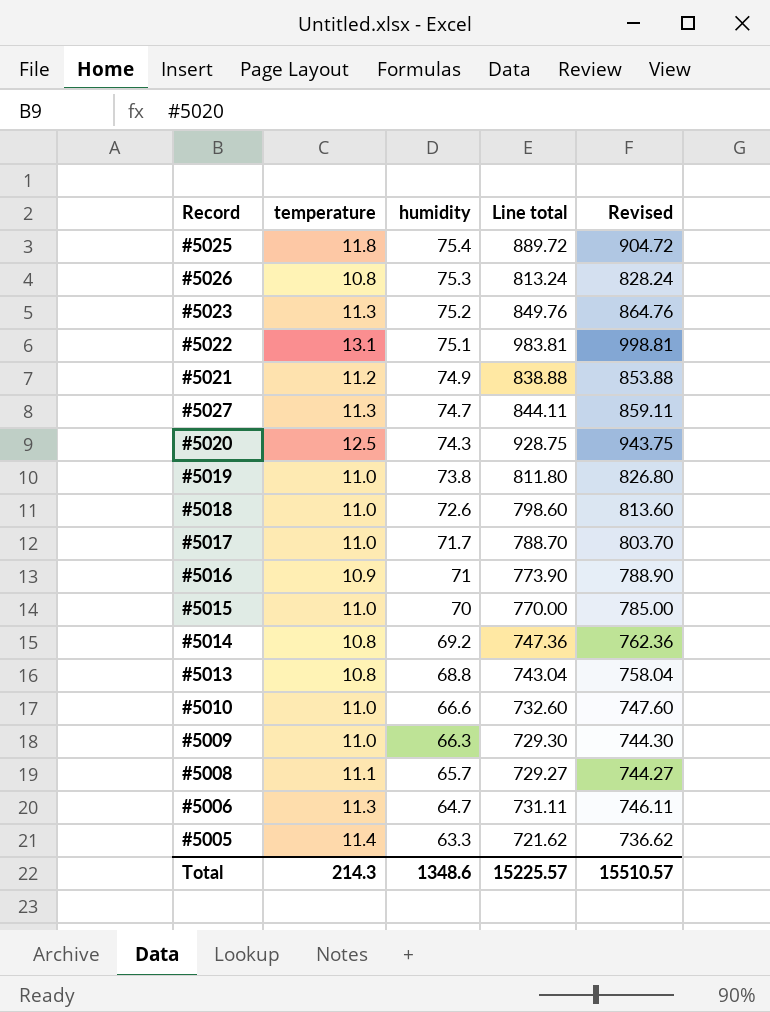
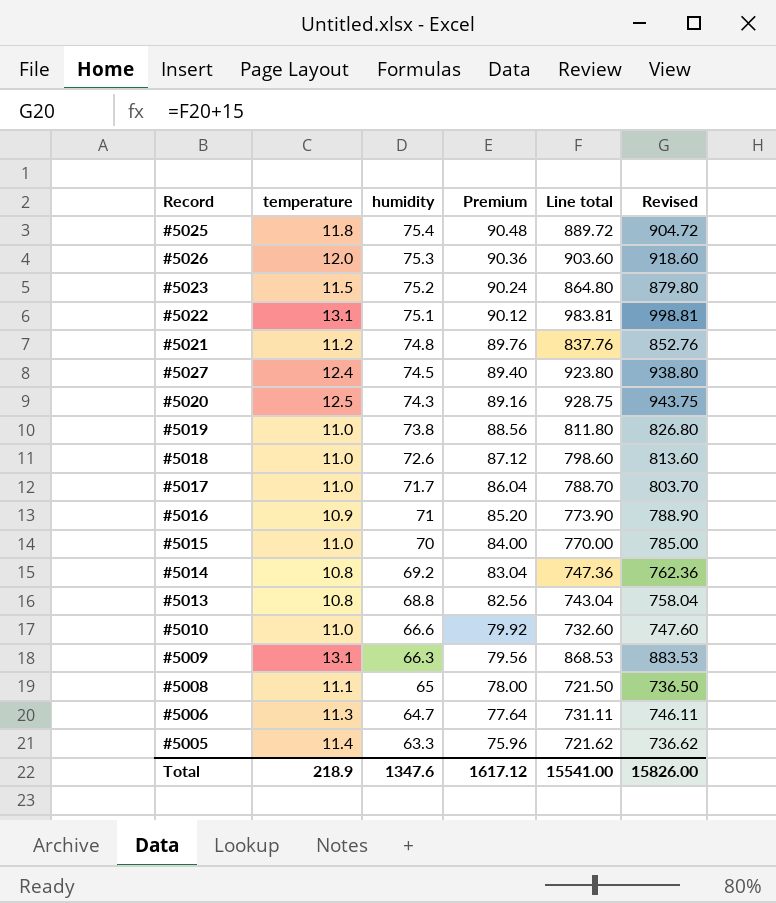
column Premium | formula: none -> [humidity] * 1.2
#5026 | temperature: 10.8 -> 12.0
#5026 | Line total: 813.24 -> 903.60
#5026 | Revised: 828.24 -> 918.60
#5023 | temperature: 11.3 -> 11.5
#5023 | Line total: 849.76 -> 864.80
#5023 | Revised: 864.76 -> 879.80
#5021 | humidity: 74.9 -> 74.8
#5021 | Line total: 838.88 -> 837.76
#5021 | Revised: 853.88 -> 852.76
#5027 | temperature: 11.3 -> 12.4
#5027 | humidity: 74.7 -> 74.5
#5027 | Line total: 844.11 -> 923.80
#5027 | Revised: 859.11 -> 938.80
#5009 | temperature: 11.0 -> 13.1
#5009 | Line total: 729.30 -> 868.53
#5009 | Revised: 744.30 -> 883.53
#5008 | humidity: 65.7 -> 65
#5008 | Line total: 729.27 -> 721.50
#5008 | Revised: 744.27 -> 736.50
Total | temperature: 214.3 -> 218.9
Total | humidity: 1348.6 -> 1347.6
Total | Line total: 15225.57 -> 15541.00
Total | Revised: 15510.57 -> 15826.00

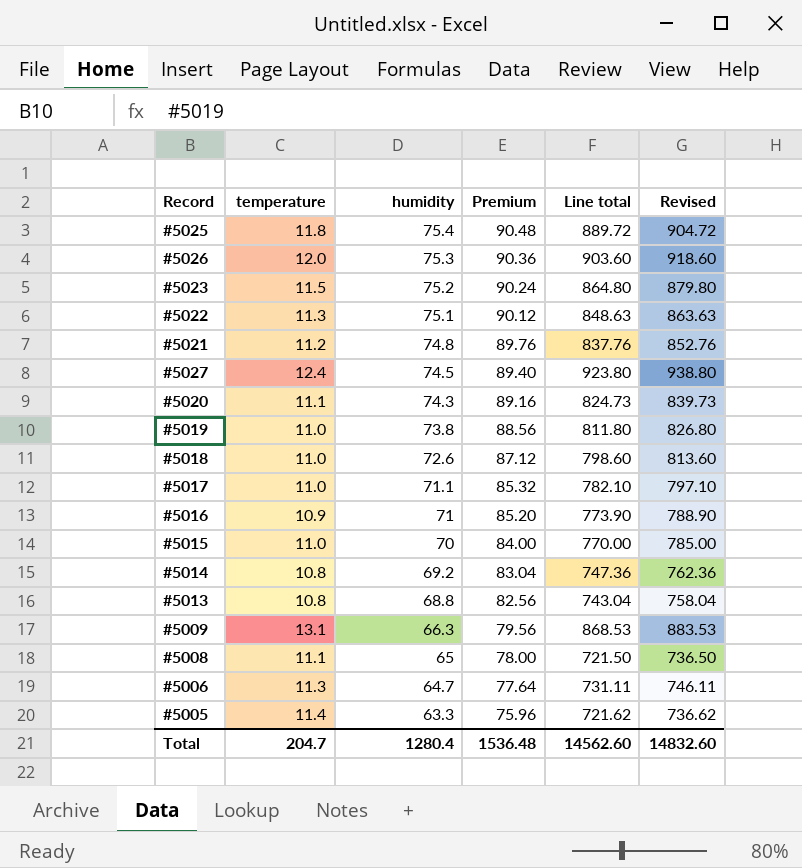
row #5010: 11.0 | 66.6 | 79.92 | 732.60 | 747.60 -> none
#5022 | temperature: 13.1 -> 11.3
#5022 | Line total: 983.81 -> 848.63
#5022 | Revised: 998.81 -> 863.63
#5020 | temperature: 12.5 -> 11.1
#5020 | Line total: 928.75 -> 824.73
#5020 | Revised: 943.75 -> 839.73
#5017 | humidity: 71.7 -> 71.1
#5017 | Premium: 86.04 -> 85.32
#5017 | Line total: 788.70 -> 782.10
#5017 | Revised: 803.70 -> 797.10
Total | temperature: 218.9 -> 204.7
Total | humidity: 1347.6 -> 1280.4
Total | Premium: 1617.12 -> 1536.48
Total | Line total: 15541.00 -> 14562.60
Total | Revised: 15826.00 -> 14832.60

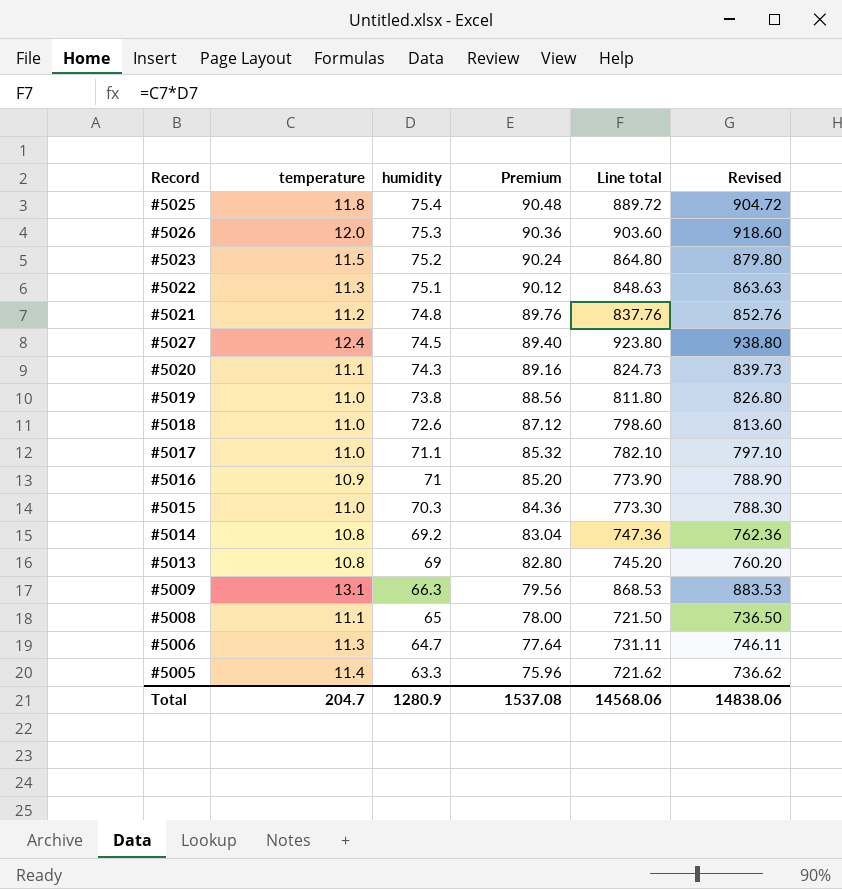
#5015 | humidity: 70 -> 70.3
#5015 | Premium: 84.00 -> 84.36
#5015 | Line total: 770.00 -> 773.30
#5015 | Revised: 785.00 -> 788.30
#5013 | humidity: 68.8 -> 69
#5013 | Premium: 82.56 -> 82.80
#5013 | Line total: 743.04 -> 745.20
#5013 | Revised: 758.04 -> 760.20
Total | humidity: 1280.4 -> 1280.9
Total | Premium: 1536.48 -> 1537.08
Total | Line total: 14562.60 -> 14568.06
Total | Revised: 14832.60 -> 14838.06

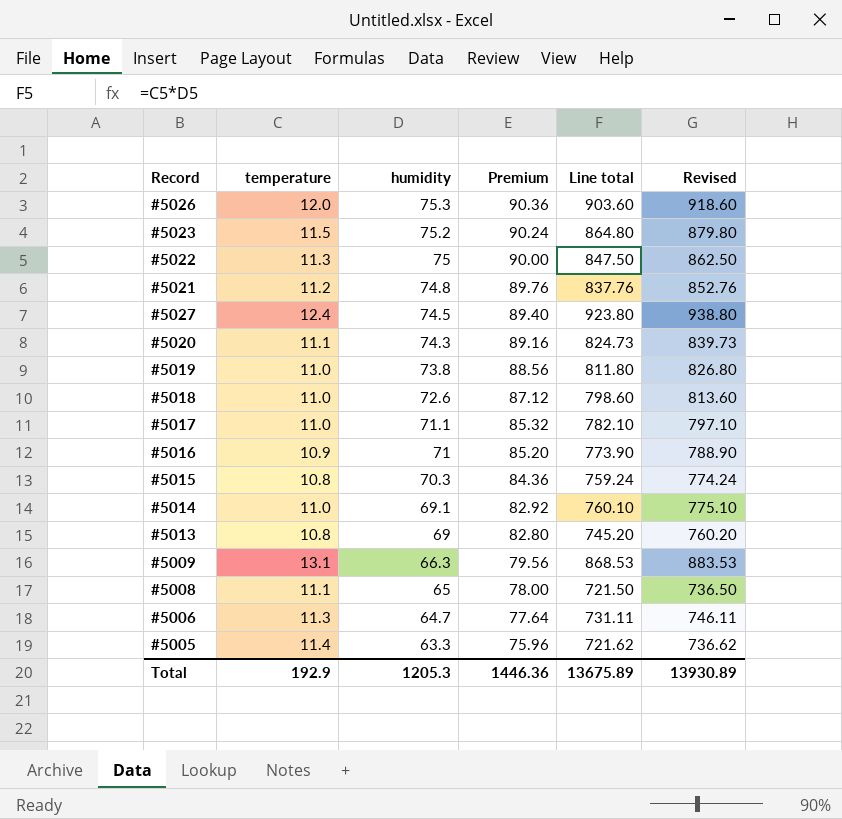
row #5025: 11.8 | 75.4 | 90.48 | 889.72 | 904.72 -> none
#5022 | humidity: 75.1 -> 75
#5022 | Premium: 90.12 -> 90.00
#5022 | Line total: 848.63 -> 847.50
#5022 | Revised: 863.63 -> 862.50
#5015 | temperature: 11.0 -> 10.8
#5015 | Line total: 773.30 -> 759.24
#5015 | Revised: 788.30 -> 774.24
#5014 | temperature: 10.8 -> 11.0
#5014 | humidity: 69.2 -> 69.1
#5014 | Premium: 83.04 -> 82.92
#5014 | Line total: 747.36 -> 760.10
#5014 | Revised: 762.36 -> 775.10
Total | temperature: 204.7 -> 192.9
Total | humidity: 1280.9 -> 1205.3
Total | Premium: 1537.08 -> 1446.36
Total | Line total: 14568.06 -> 13675.89
Total | Revised: 14838.06 -> 13930.89

